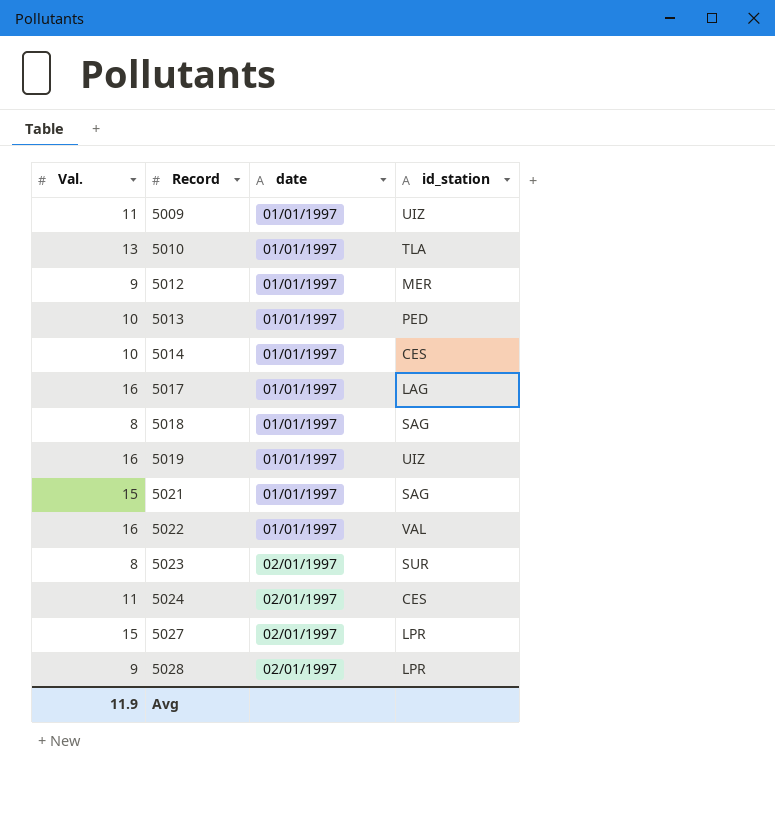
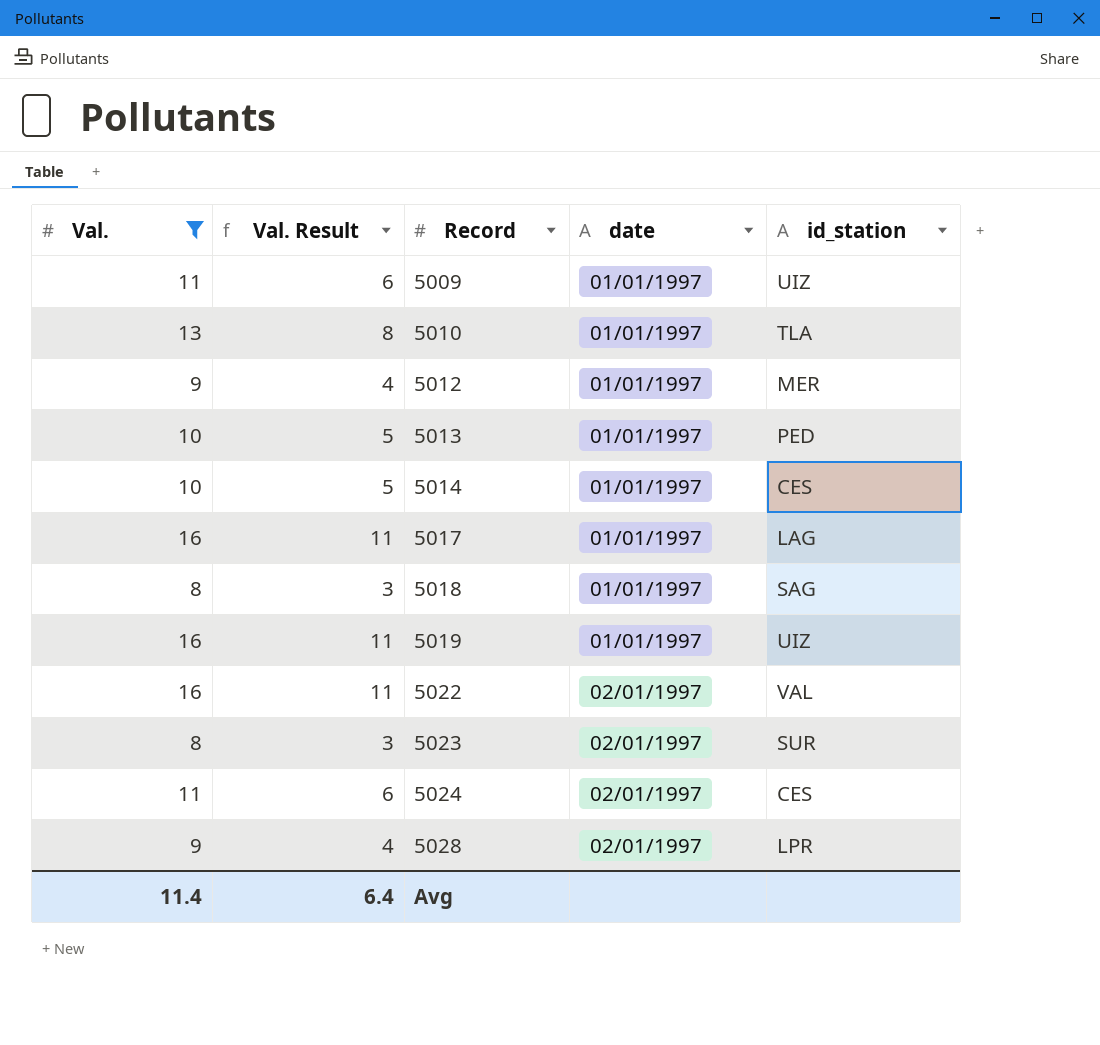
filter: none -> Val. != 15
column Val. Result | formula: none -> [Val.] - 5
5022 | date: 01/01/1997 -> 02/01/1997
Avg | Val.: 11.9 -> 11.4

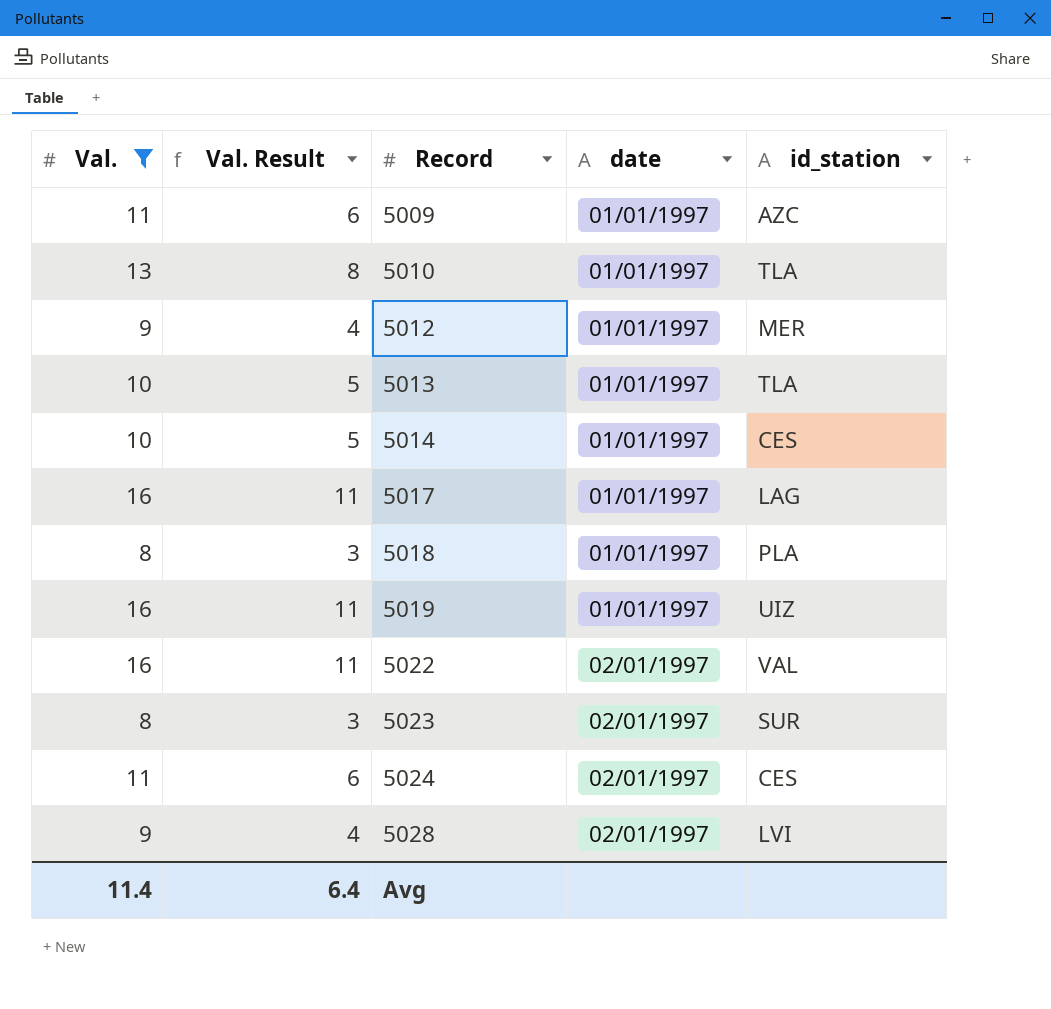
5009 | id_station: UIZ -> AZC
5013 | id_station: PED -> TLA
5018 | id_station: SAG -> PLA
5028 | id_station: LPR -> LVI

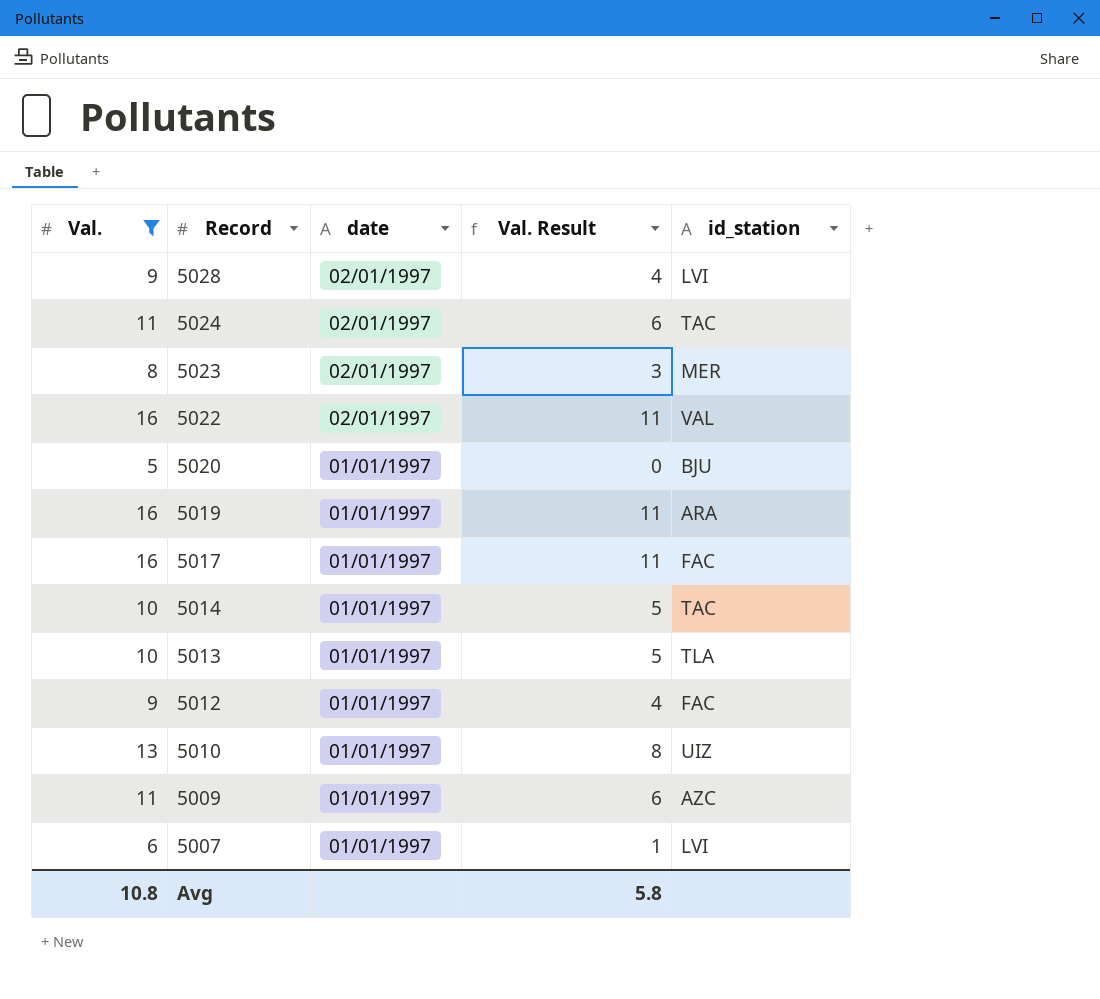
row order: Record ascending -> Record descending
column Val. Result | position: 2 -> 4
row 5018: 8 | 3 | 01/01/1997 | PLA -> none
5024 | id_station: CES -> TAC
5023 | id_station: SUR -> MER
row 5020: none -> 5 | 01/01/1997 | 0 | BJU
5019 | id_station: UIZ -> ARA
5017 | id_station: LAG -> FAC
5014 | id_station: CES -> TAC
5012 | id_station: MER -> FAC
5010 | id_station: TLA -> UIZ
row 5007: none -> 6 | 01/01/1997 | 1 | LVI
Avg | Val.: 11.4 -> 10.8
Avg | Val. Result: 6.4 -> 5.8

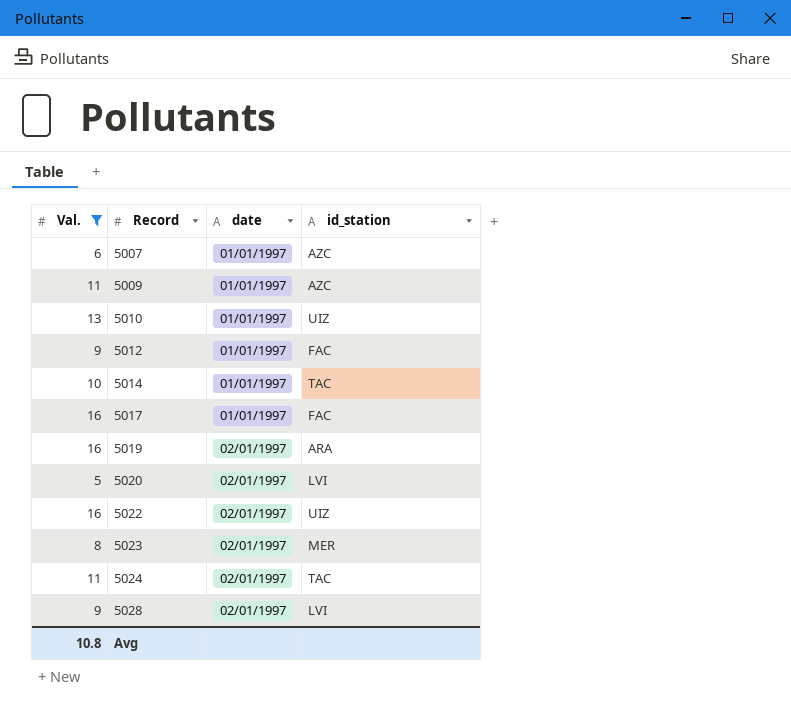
row order: Record descending -> Record ascending
column Val. Result | formula: [Val.] - 5 -> none
row 5013: 10 | 01/01/1997 | 5 | TLA -> none
5007 | id_station: LVI -> AZC
5019 | date: 01/01/1997 -> 02/01/1997
5020 | date: 01/01/1997 -> 02/01/1997
5020 | id_station: BJU -> LVI
5022 | id_station: VAL -> UIZ

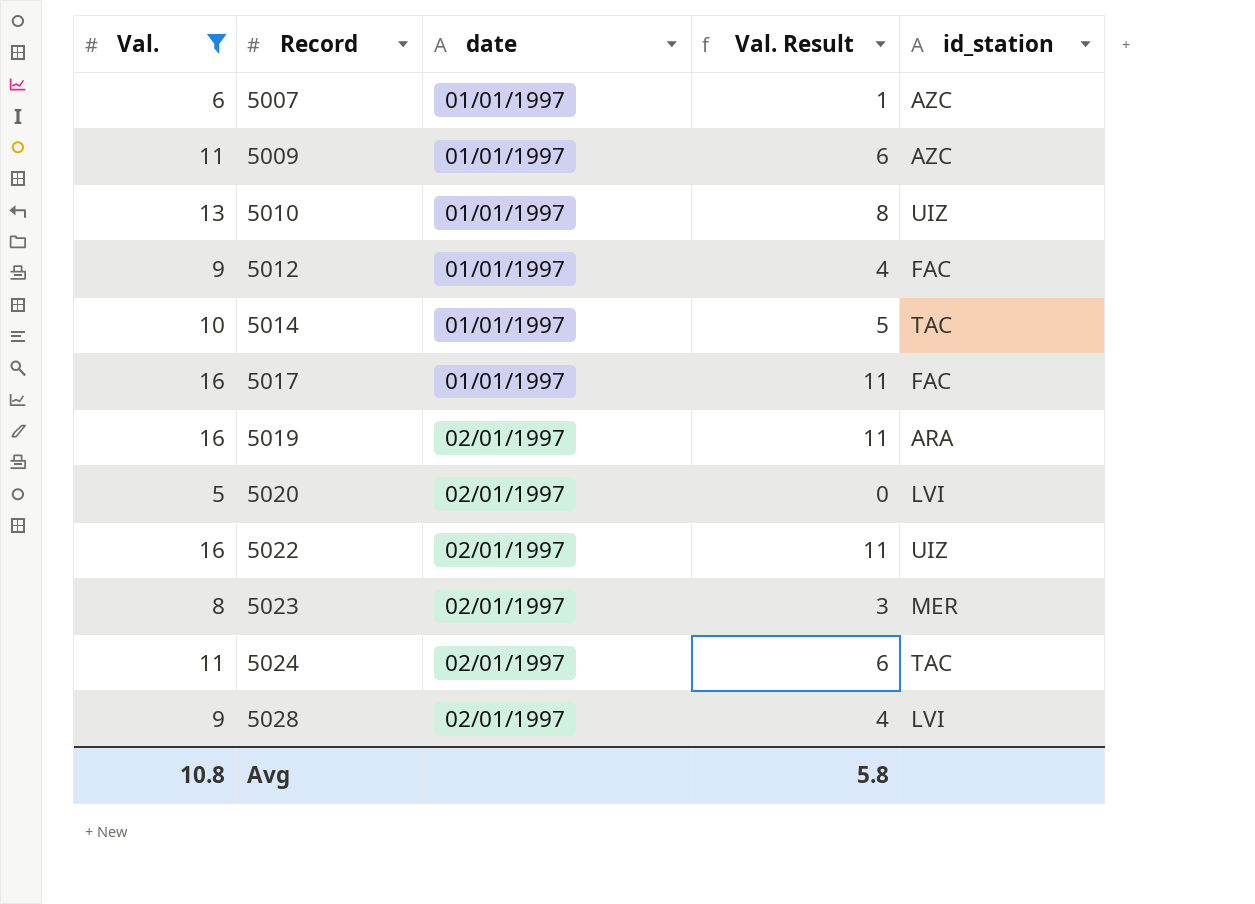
column Val. Result | formula: none -> [Val.] - 5

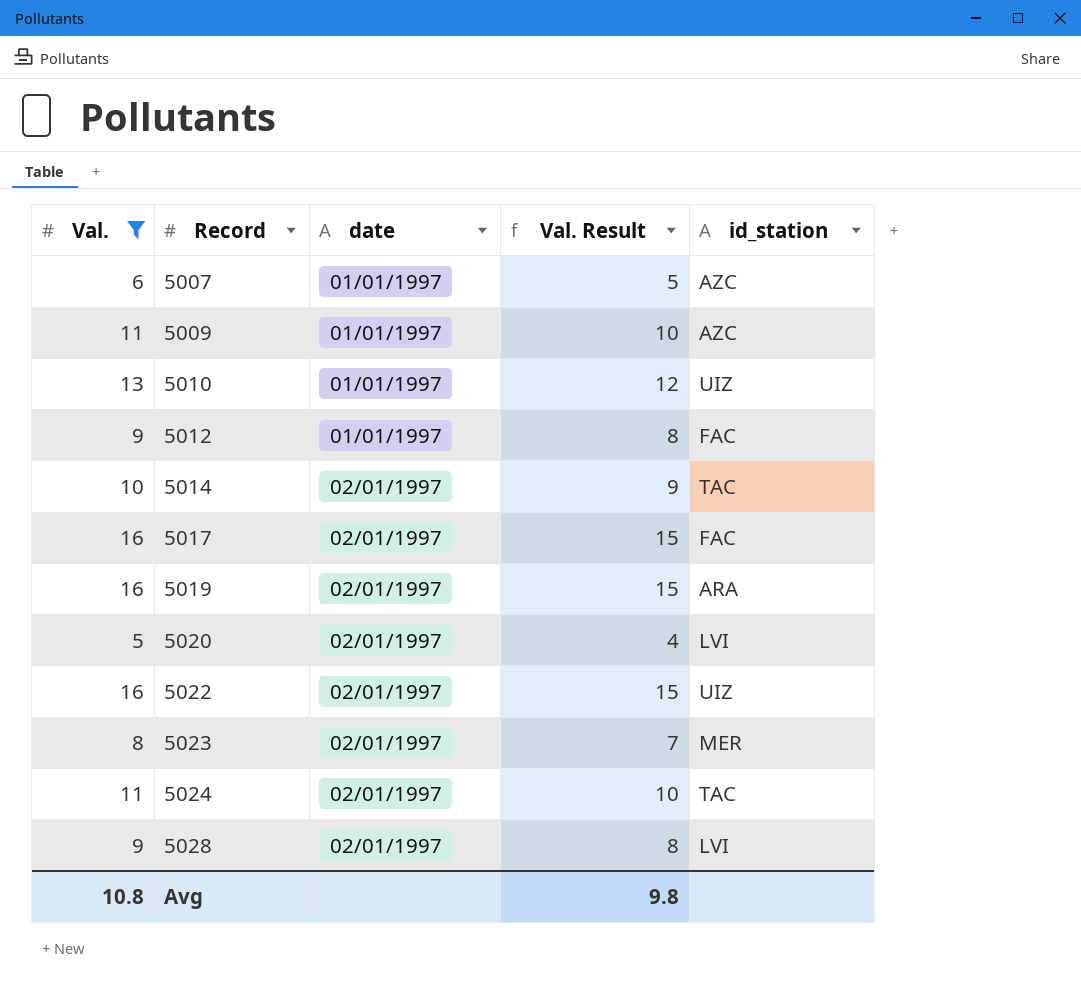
column Val. Result | formula: [Val.] - 5 -> [Val.] - 1
5014 | date: 01/01/1997 -> 02/01/1997
5017 | date: 01/01/1997 -> 02/01/1997
Avg | Val. Result: 5.8 -> 9.8

